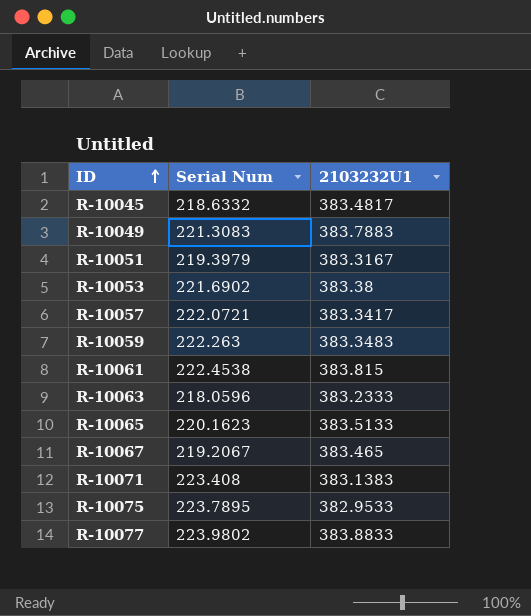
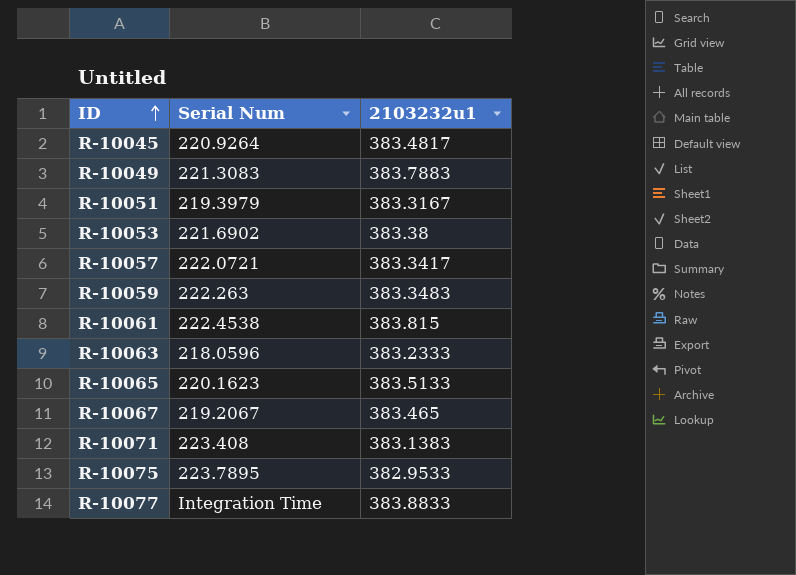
column name: 2103232U1 -> 2103232u1
R-10045 | Serial Num: 218.6332 -> 220.9264
R-10077 | Serial Num: 223.9802 -> Integration Time

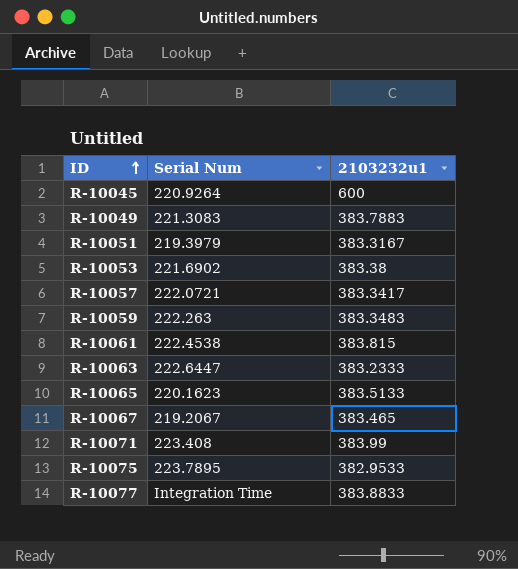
R-10045 | 2103232u1: 383.4817 -> 600
R-10063 | Serial Num: 218.0596 -> 222.6447
R-10071 | 2103232u1: 383.1383 -> 383.99

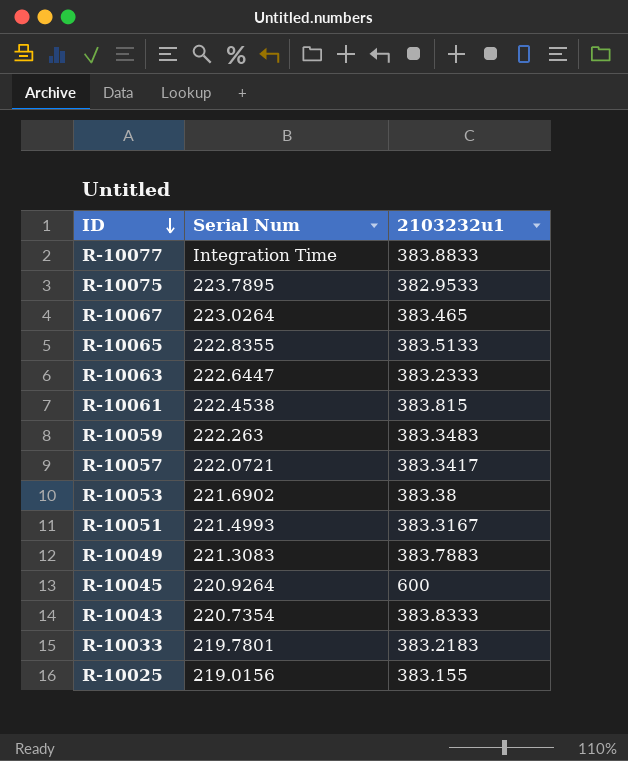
row order: ID ascending -> ID descending
row R-10071: 223.408 | 383.99 -> none
R-10067 | Serial Num: 219.2067 -> 223.0264
R-10065 | Serial Num: 220.1623 -> 222.8355
R-10051 | Serial Num: 219.3979 -> 221.4993
row R-10043: none -> 220.7354 | 383.8333
row R-10033: none -> 219.7801 | 383.2183
row R-10025: none -> 219.0156 | 383.155

